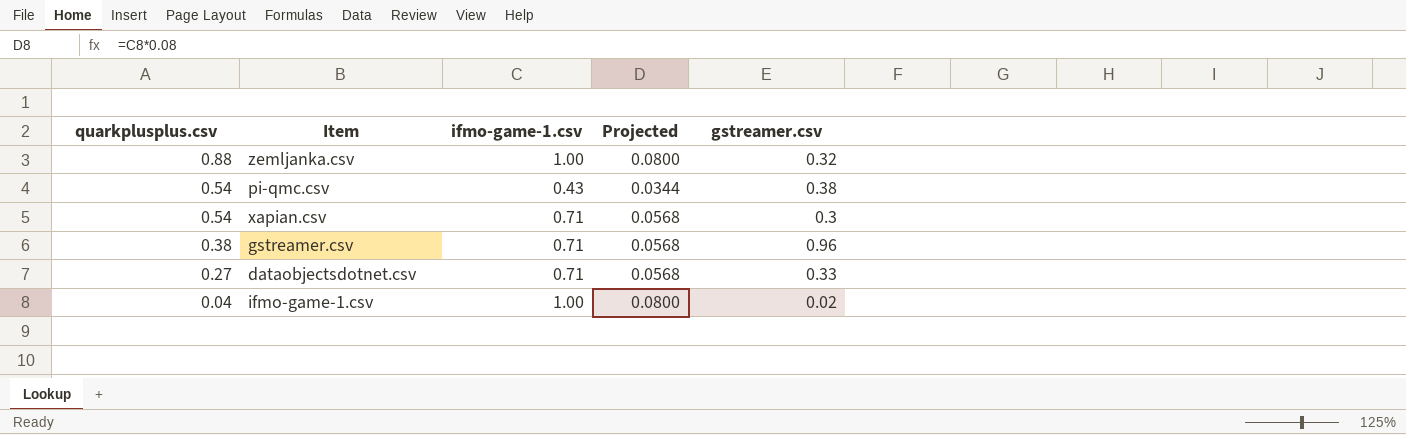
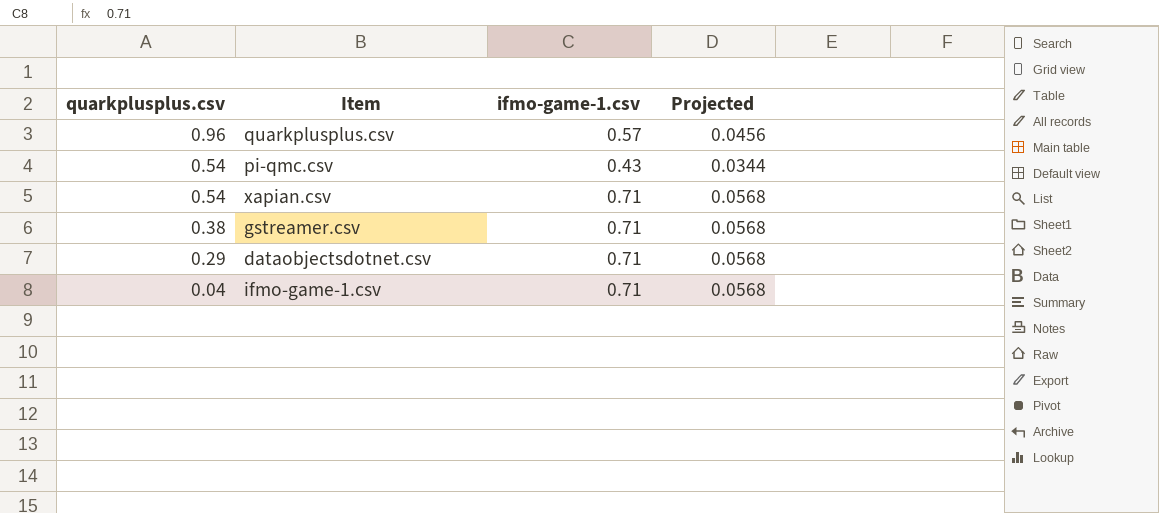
column gstreamer.csv | position: 5 -> none
row zemljanka.csv: 0.88 | 1.00 | 0.0800 | 0.32 -> none
row quarkplusplus.csv: none -> 0.96 | 0.57 | 0.0456
dataobjectsdotnet.csv | quarkplusplus.csv: 0.27 -> 0.29
ifmo-game-1.csv | ifmo-game-1.csv: 1.00 -> 0.71
ifmo-game-1.csv | Projected: 0.0800 -> 0.0568

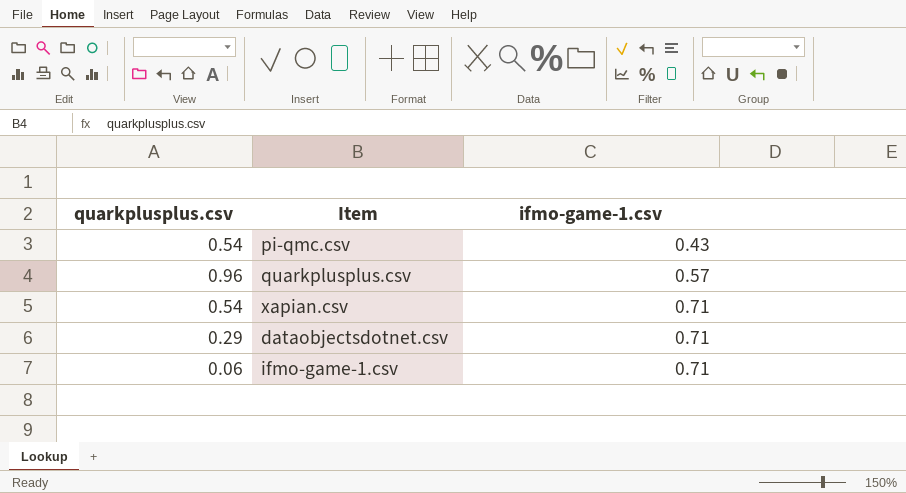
row order: quarkplusplus.csv descending -> ifmo-game-1.csv ascending
column Projected | formula: [ifmo-game-1.csv] * 0.08 -> none
row gstreamer.csv: 0.38 | 0.71 | 0.0568 -> none
ifmo-game-1.csv | quarkplusplus.csv: 0.04 -> 0.06

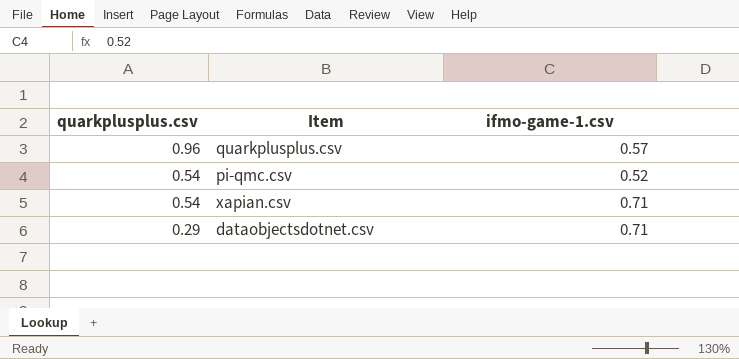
row order: ifmo-game-1.csv ascending -> quarkplusplus.csv descending
row ifmo-game-1.csv: 0.06 | 0.71 -> none
pi-qmc.csv | ifmo-game-1.csv: 0.43 -> 0.52

